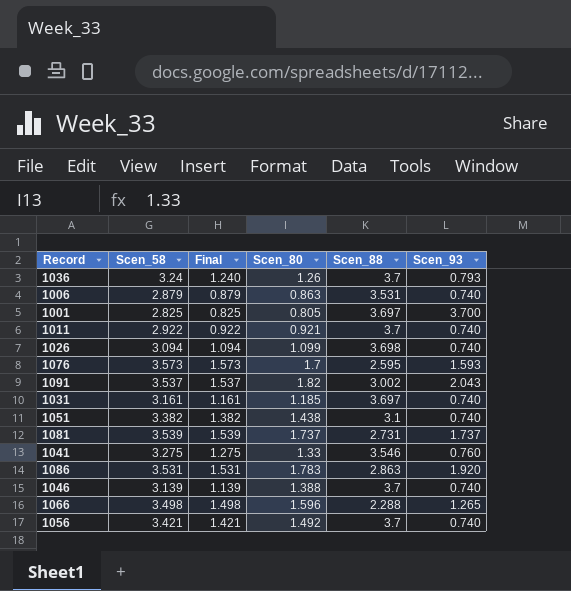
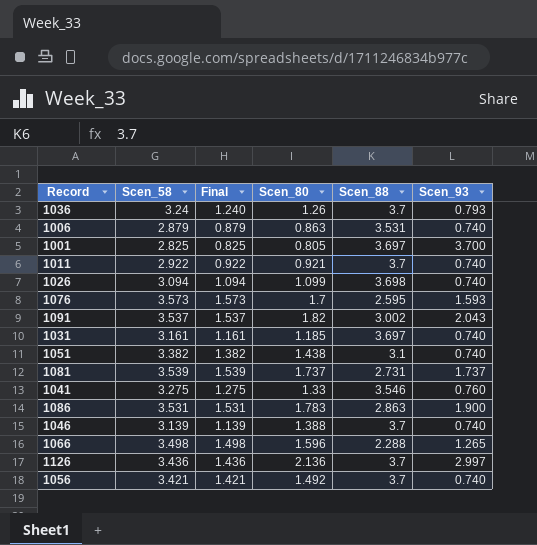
1086 | Scen_93: 1.920 -> 1.900
row 1126: none -> 3.436 | 1.436 | 2.136 | 3.7 | 2.997

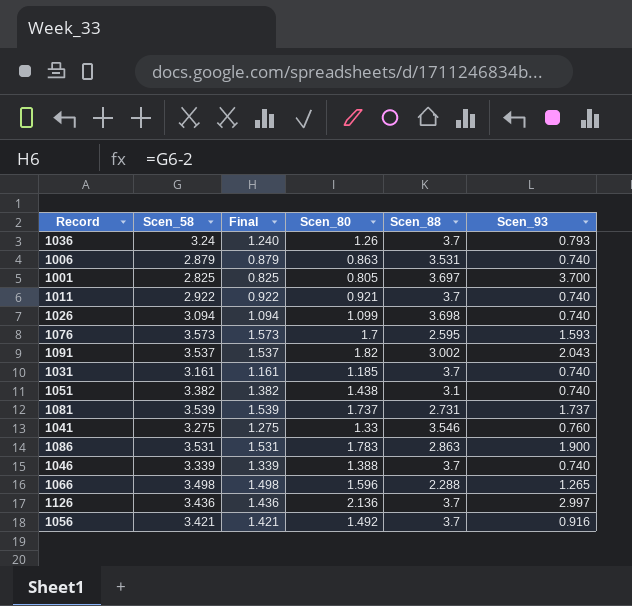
1031 | Scen_88: 3.697 -> 3.7
1046 | Scen_58: 3.139 -> 3.339
1046 | Final: 1.139 -> 1.339
1056 | Scen_93: 0.740 -> 0.916

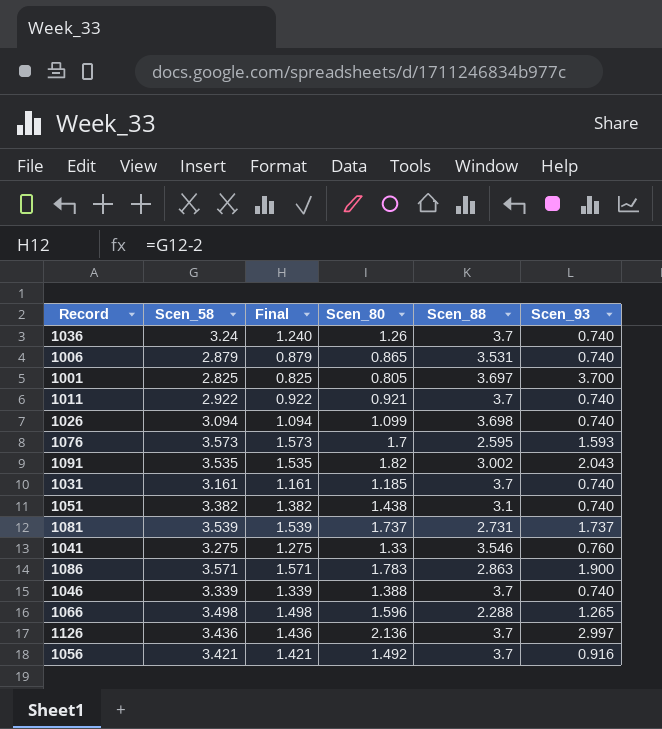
1036 | Scen_93: 0.793 -> 0.740
1006 | Scen_80: 0.863 -> 0.865
1091 | Scen_58: 3.537 -> 3.535
1091 | Final: 1.537 -> 1.535
1086 | Scen_58: 3.531 -> 3.571
1086 | Final: 1.531 -> 1.571

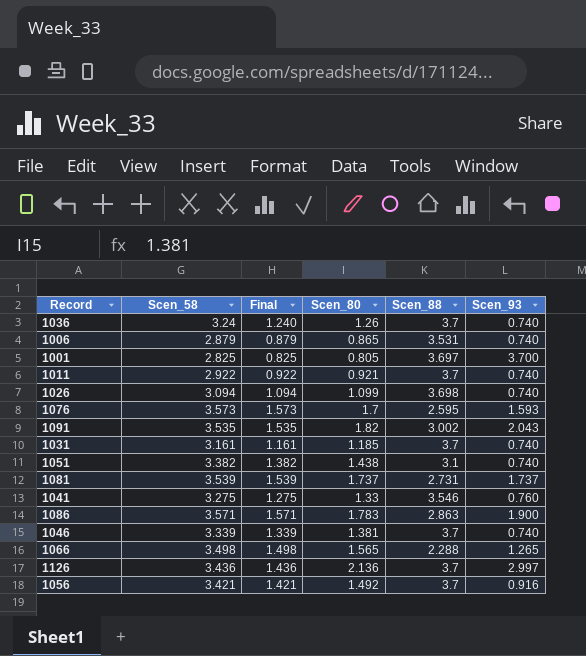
1046 | Scen_80: 1.388 -> 1.381
1066 | Scen_80: 1.596 -> 1.565

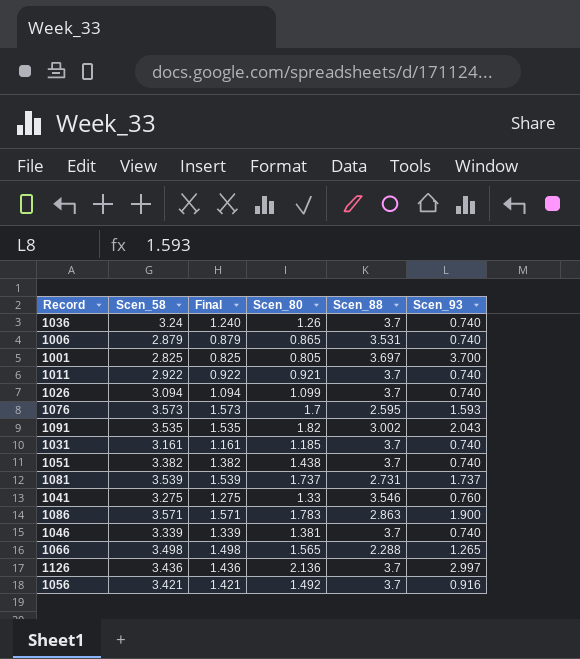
1026 | Scen_88: 3.698 -> 3.7
1051 | Scen_88: 3.1 -> 3.7

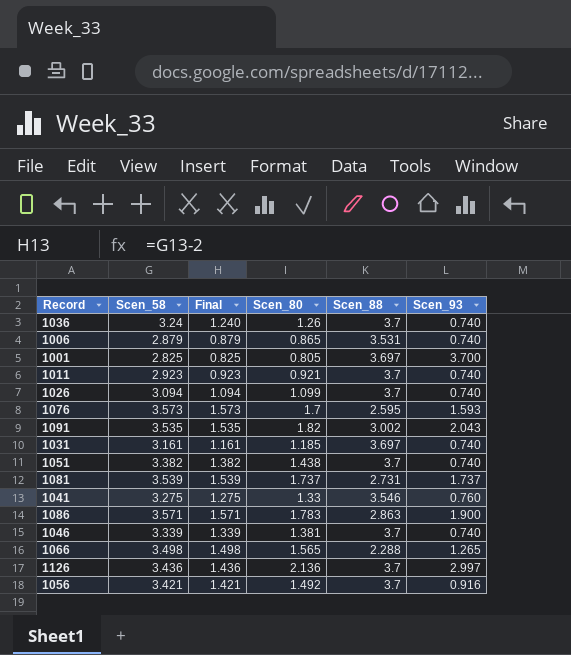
1011 | Scen_58: 2.922 -> 2.923
1011 | Final: 0.922 -> 0.923
1031 | Scen_88: 3.7 -> 3.697

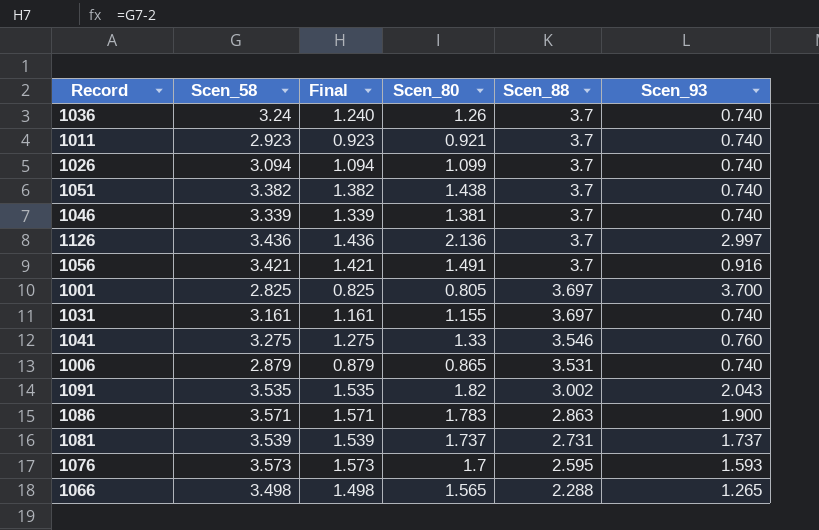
row order: none -> Scen_88 descending
1056 | Scen_80: 1.492 -> 1.491
1031 | Scen_80: 1.185 -> 1.155

